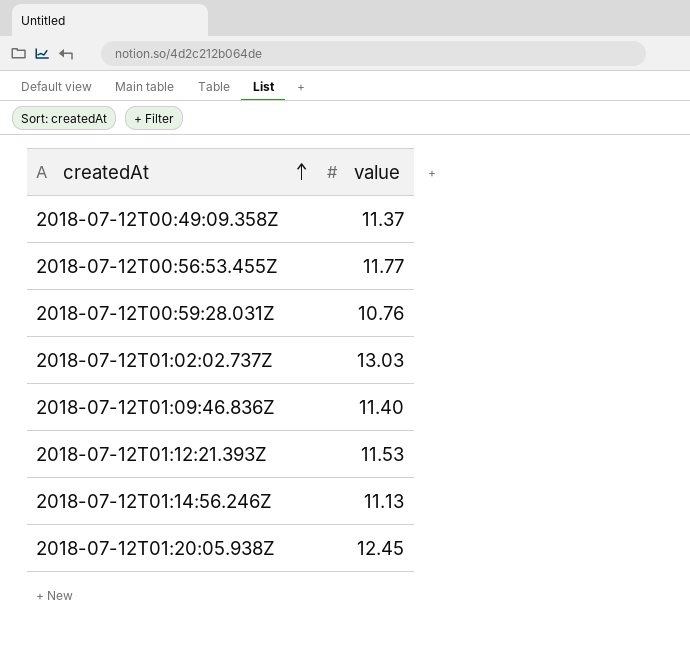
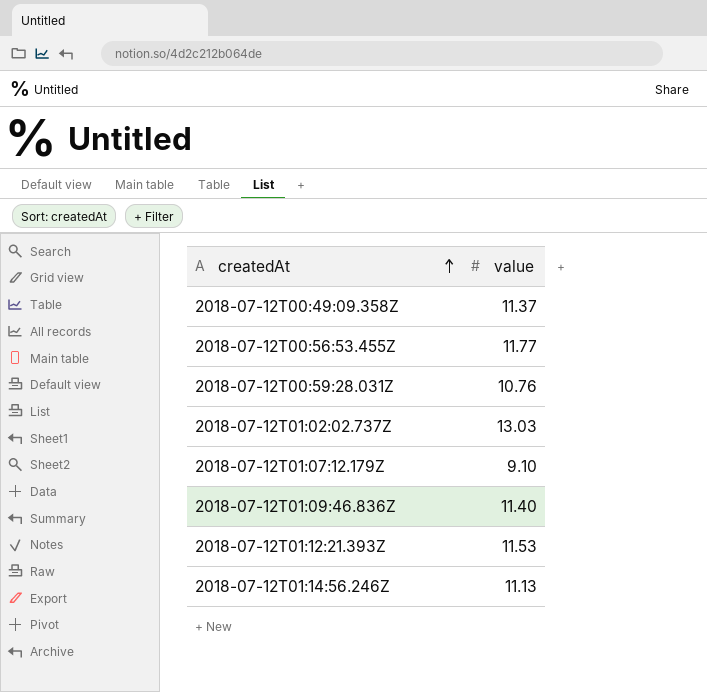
row 2018-07-12T01:20:05.938Z: 12.45 -> none
row 2018-07-12T01:07:12.179Z: none -> 9.10

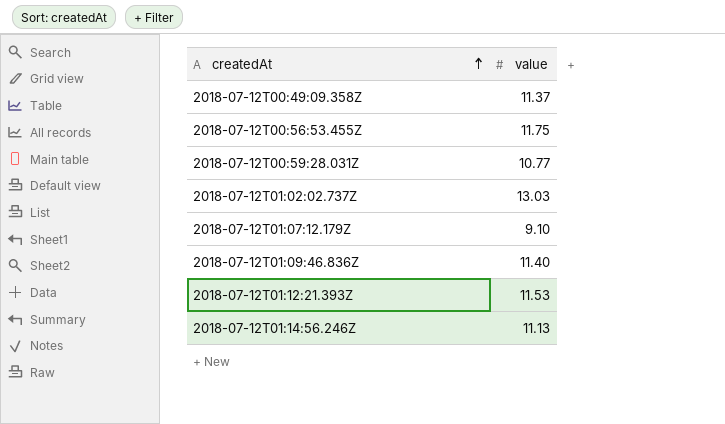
2018-07-12T00:56:53.455Z | value: 11.77 -> 11.75
2018-07-12T00:59:28.031Z | value: 10.76 -> 10.77

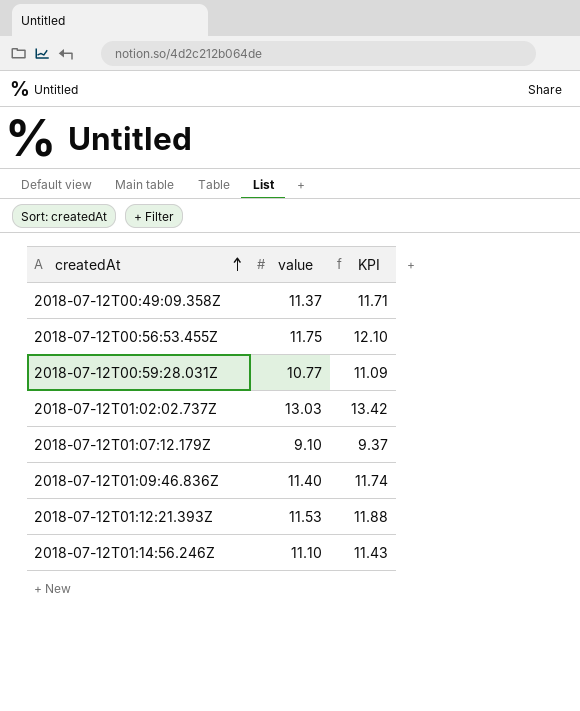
column KPI | formula: none -> [value] * 1.03
2018-07-12T01:14:56.246Z | value: 11.13 -> 11.10

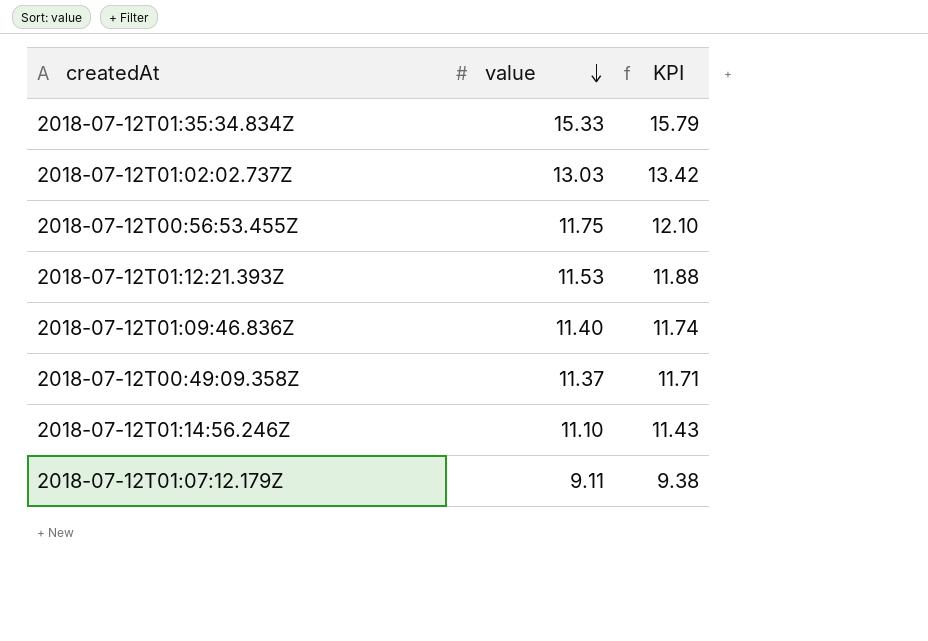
row order: createdAt ascending -> value descending
row 2018-07-12T00:59:28.031Z: 10.77 | 11.09 -> none
row 2018-07-12T01:35:34.834Z: none -> 15.33 | 15.79
2018-07-12T01:07:12.179Z | value: 9.10 -> 9.11
2018-07-12T01:07:12.179Z | KPI: 9.37 -> 9.38

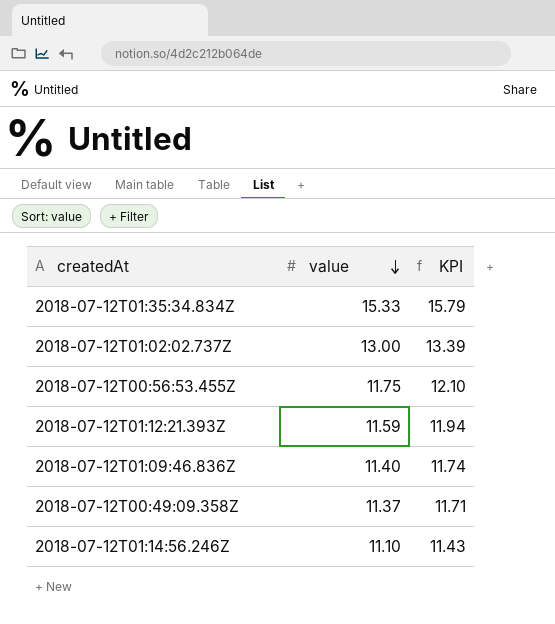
row 2018-07-12T01:07:12.179Z: 9.11 | 9.38 -> none
2018-07-12T01:02:02.737Z | value: 13.03 -> 13.00
2018-07-12T01:02:02.737Z | KPI: 13.42 -> 13.39
2018-07-12T01:12:21.393Z | value: 11.53 -> 11.59
2018-07-12T01:12:21.393Z | KPI: 11.88 -> 11.94

